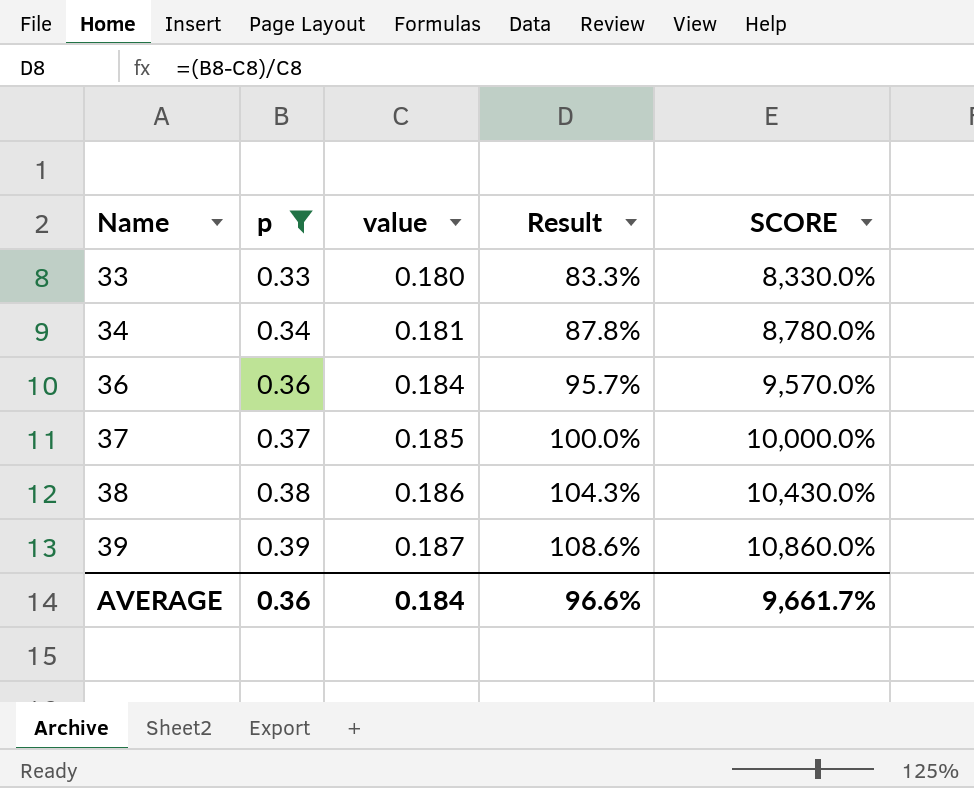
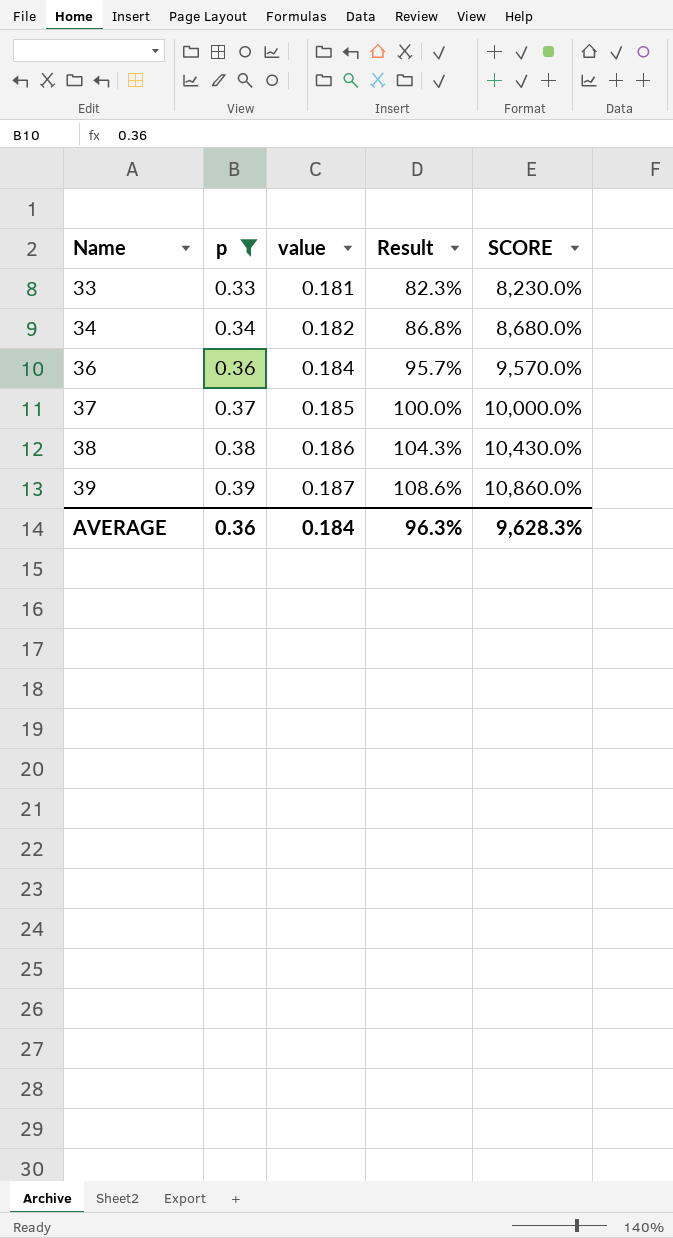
33 | value: 0.180 -> 0.181
33 | Result: 83.3% -> 82.3%
33 | SCORE: 8,330.0% -> 8,230.0%
34 | value: 0.181 -> 0.182
34 | Result: 87.8% -> 86.8%
34 | SCORE: 8,780.0% -> 8,680.0%
AVERAGE | Result: 96.6% -> 96.3%
AVERAGE | SCORE: 9,661.7% -> 9,628.3%

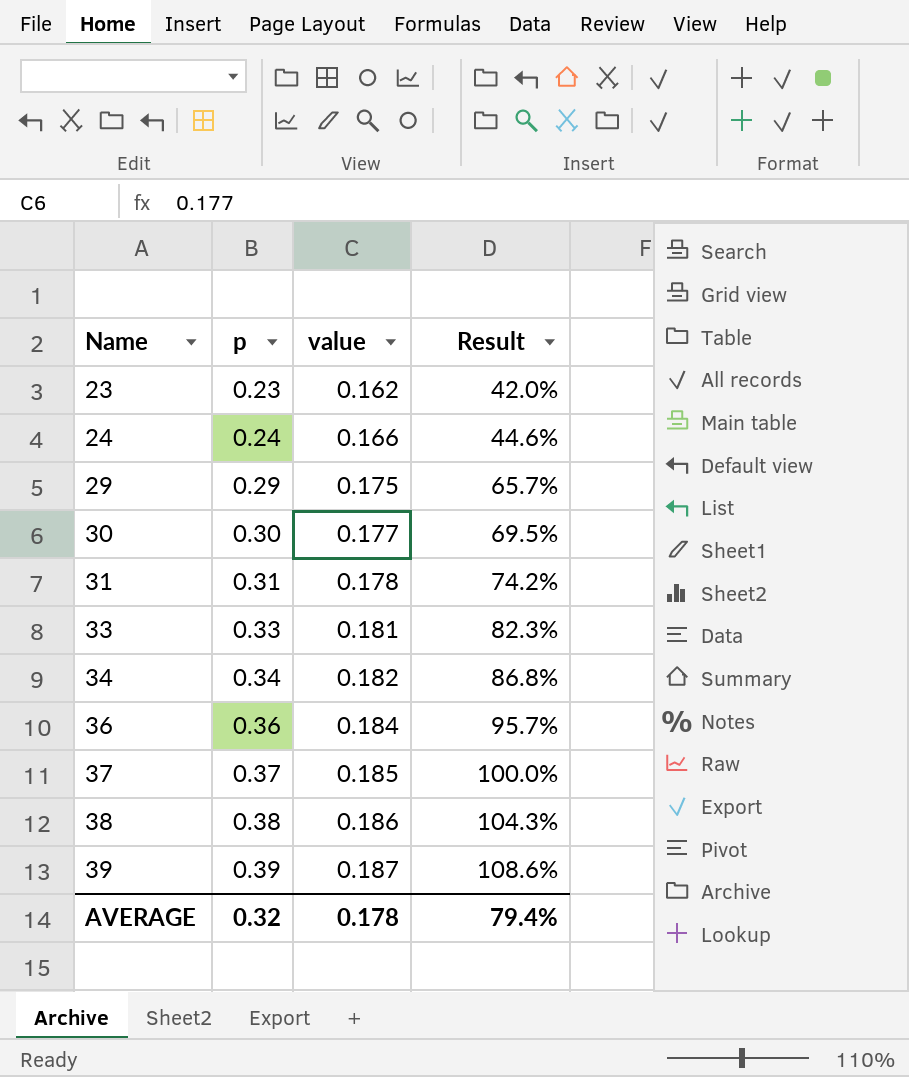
filter: p >= 0.33 -> none
column SCORE | formula: [Result] * 100 -> none
AVERAGE | p: 0.36 -> 0.32
AVERAGE | value: 0.184 -> 0.178
AVERAGE | Result: 96.3% -> 79.4%

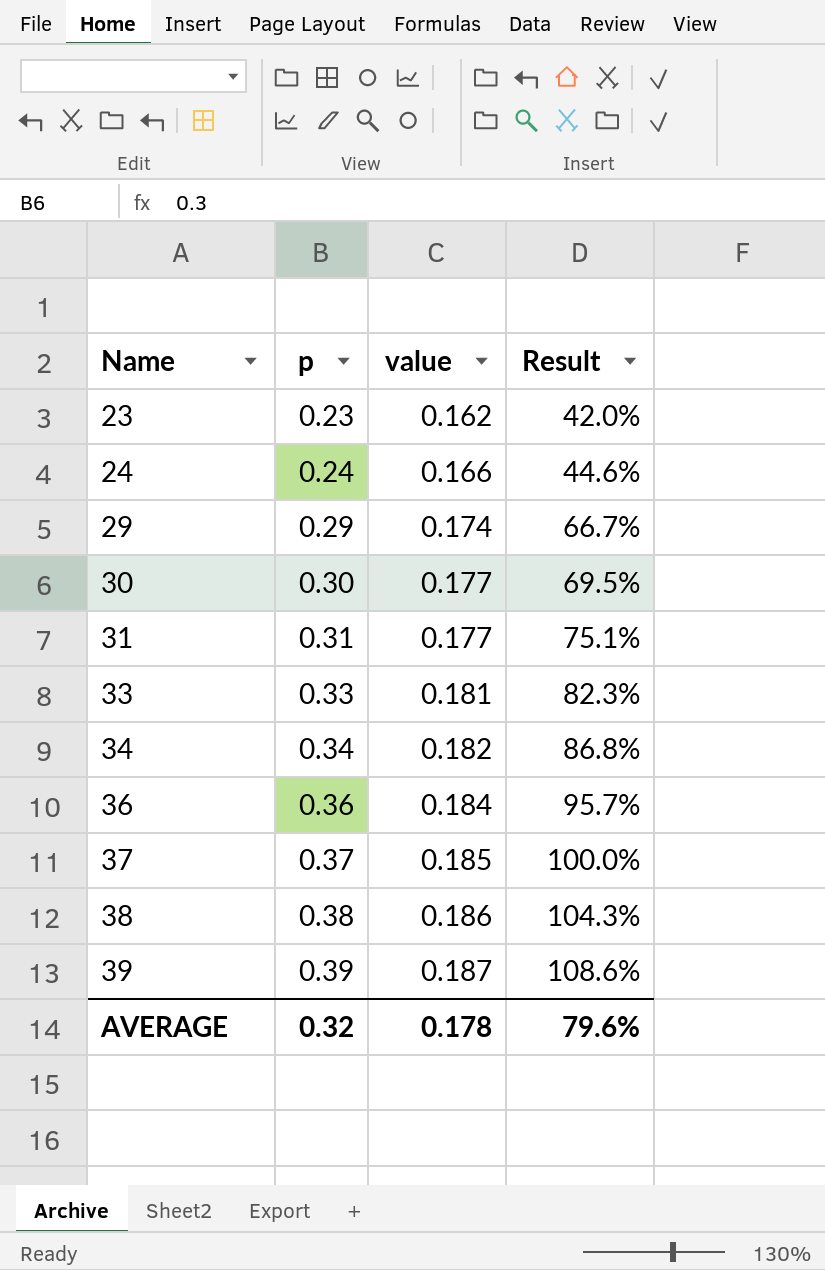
29 | value: 0.175 -> 0.174
29 | Result: 65.7% -> 66.7%
31 | value: 0.178 -> 0.177
31 | Result: 74.2% -> 75.1%
AVERAGE | Result: 79.4% -> 79.6%

